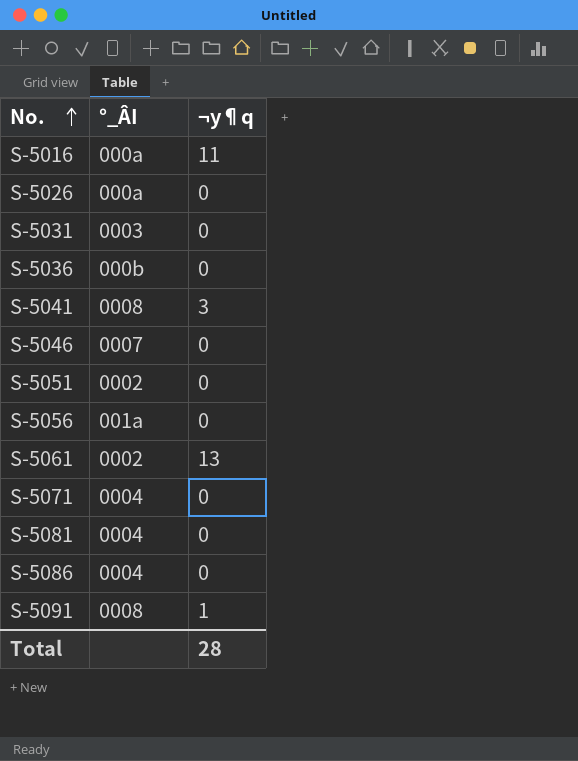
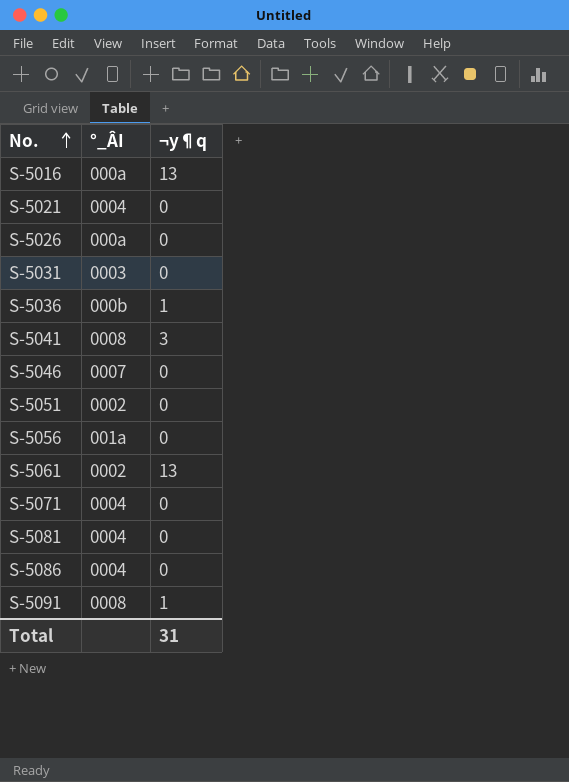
S-5016 | ¬y¶q: 11 -> 13
row S-5021: none -> 0004 | 0
S-5036 | ¬y¶q: 0 -> 1
Total | ¬y¶q: 28 -> 31

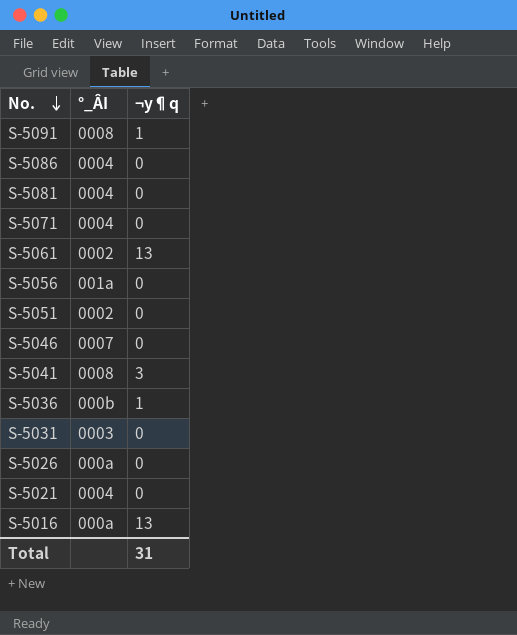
row order: No. ascending -> No. descending

